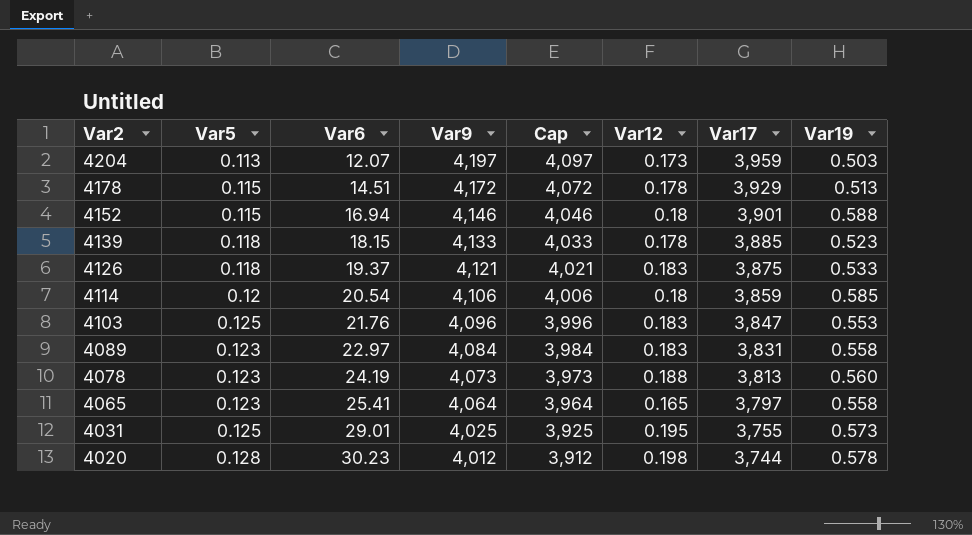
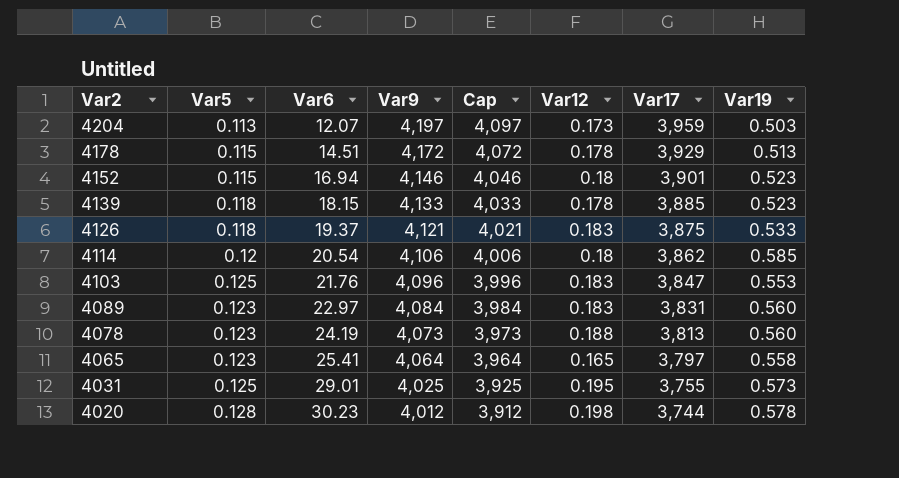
4152 | Var19: 0.588 -> 0.523
4114 | Var17: 3,859 -> 3,862
4089 | Var19: 0.558 -> 0.560

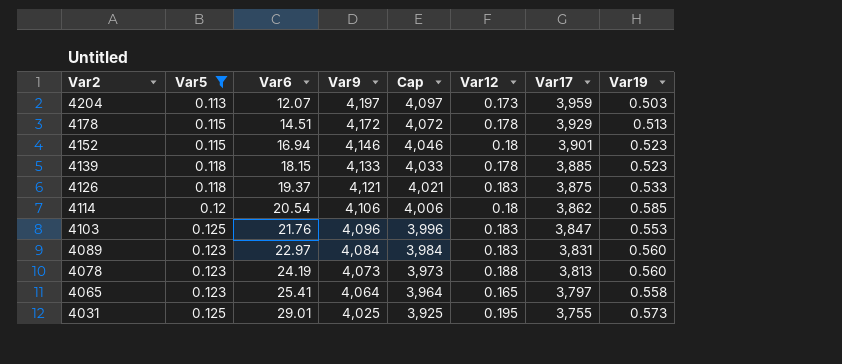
filter: none -> Var5 != 0.128

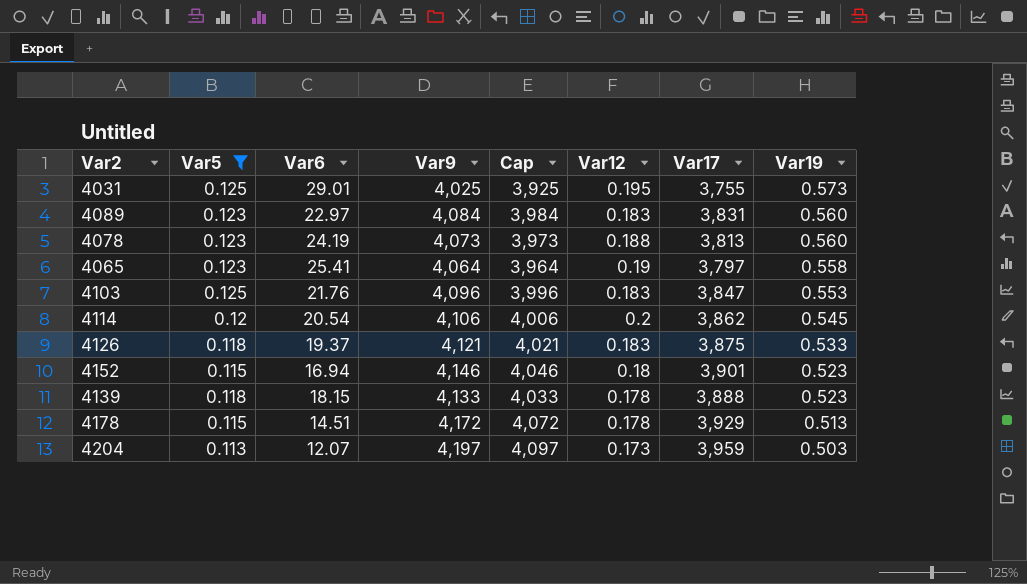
row order: Var2 descending -> Var19 descending
4065 | Var12: 0.165 -> 0.19
4114 | Var12: 0.18 -> 0.2
4114 | Var19: 0.585 -> 0.545
4139 | Var17: 3,885 -> 3,888

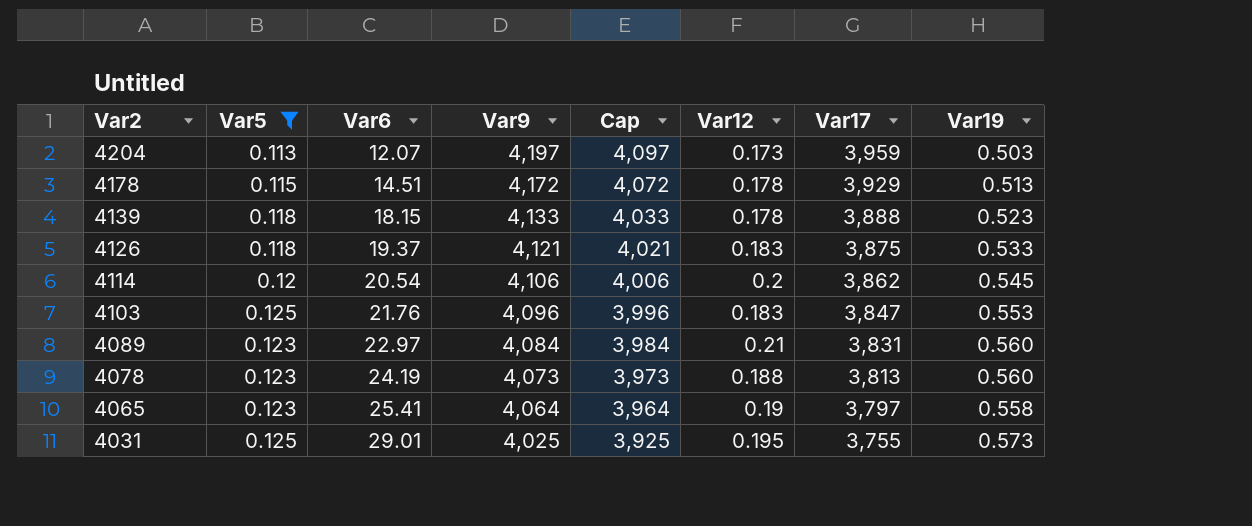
row order: Var19 descending -> Var2 descending
row 4152: 0.115 | 16.94 | 4,146 | 4,046 | 0.18 | 3,901 | 0.523 -> none
4089 | Var12: 0.183 -> 0.21

